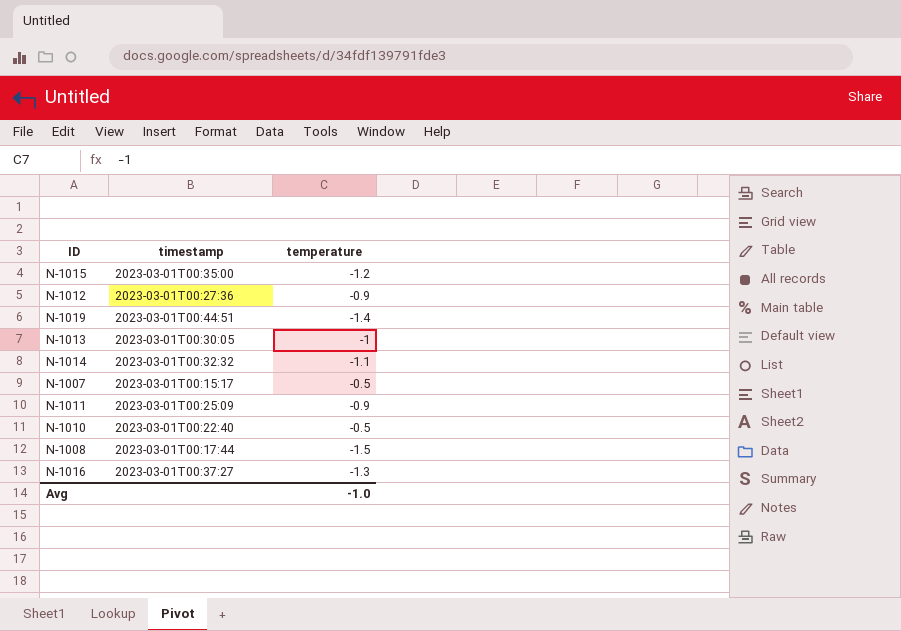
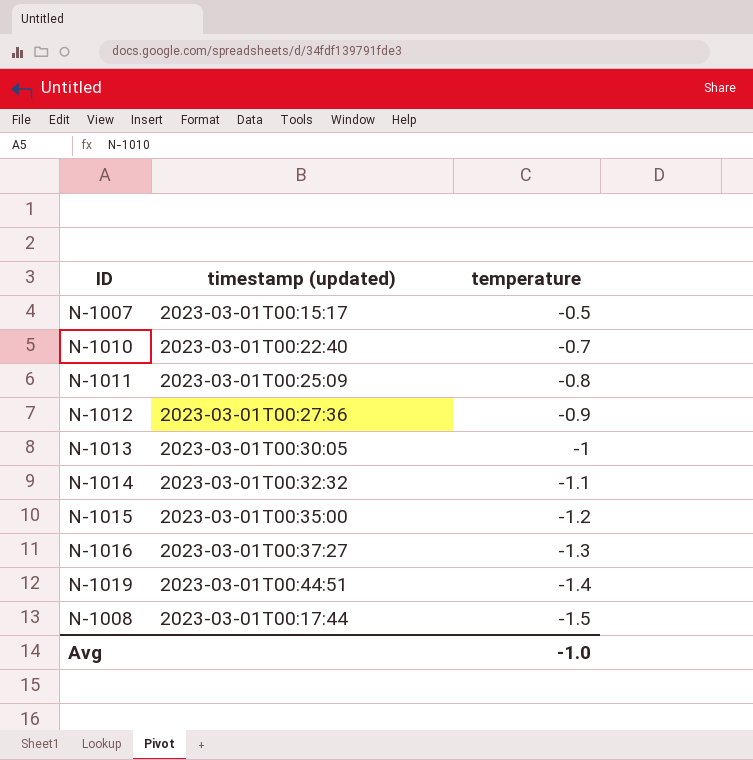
row order: none -> temperature descending
column name: timestamp -> timestamp (updated)
N-1010 | temperature: -0.5 -> -0.7
N-1011 | temperature: -0.9 -> -0.8

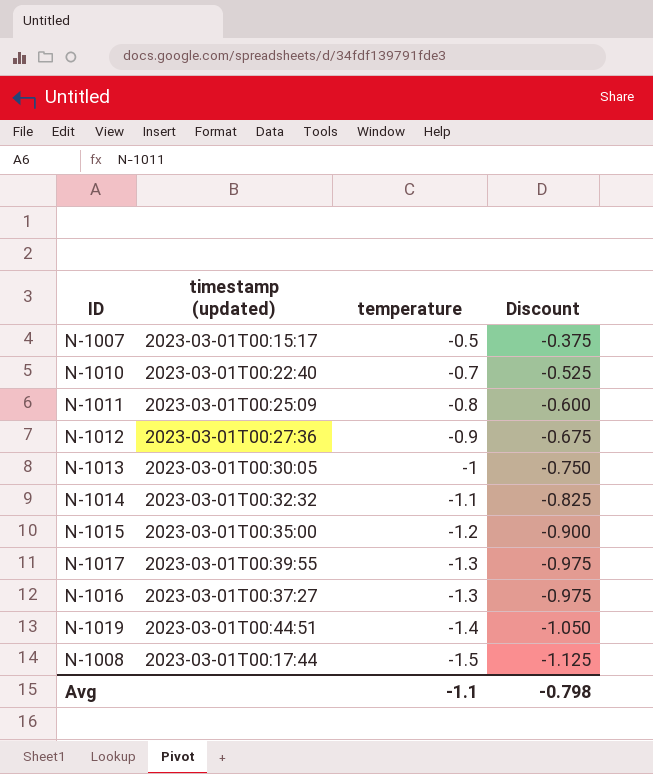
column Discount | formula: none -> [temperature] * 0.75
row N-1017: none -> 2023-03-01T00:39:55 | -1.3 | -0.975
Avg | temperature: -1.0 -> -1.1

